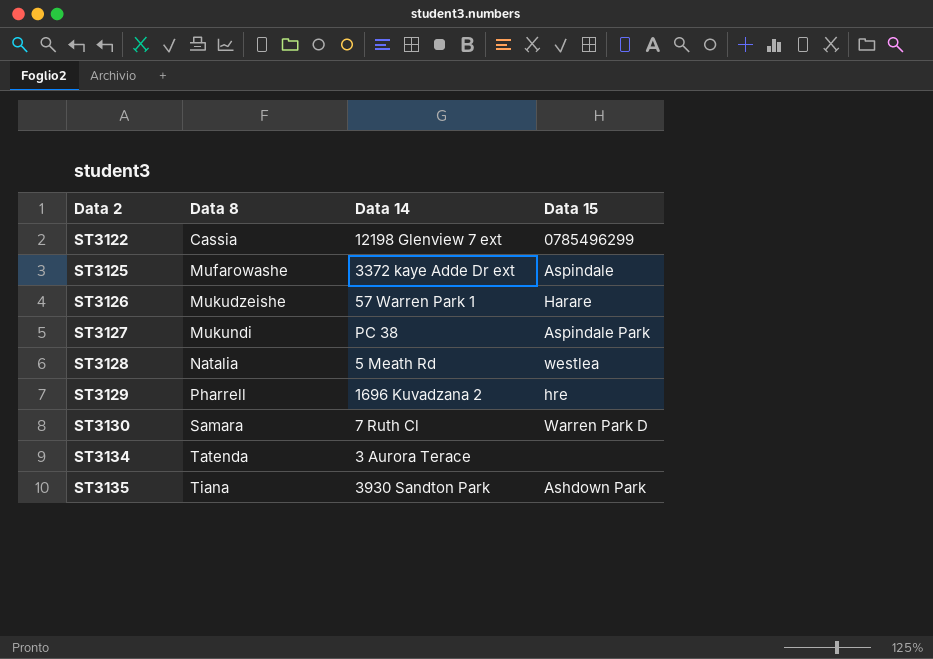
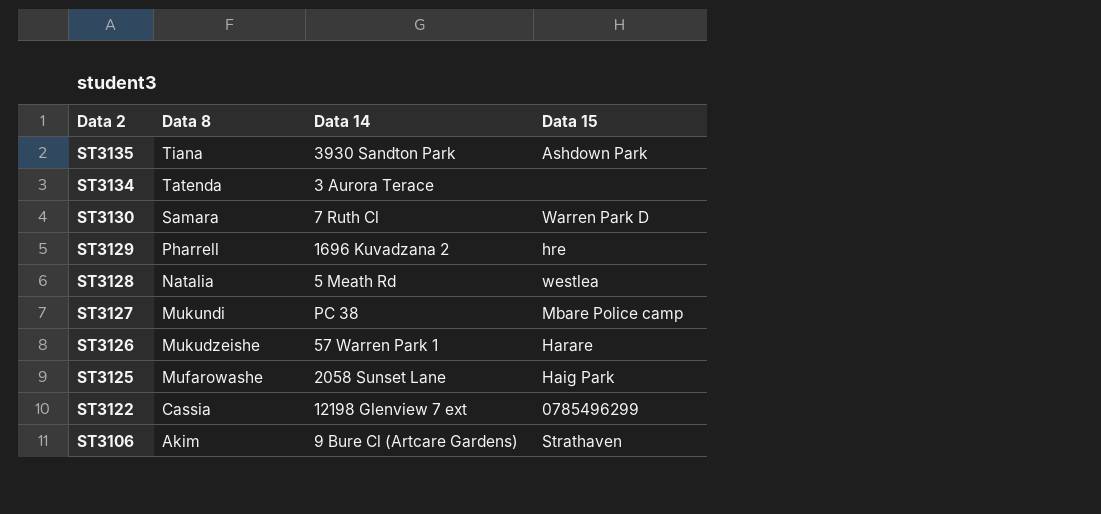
row order: Data 2 ascending -> Data 2 descending
ST3127 | Data 15: Aspindale Park -> Mbare Police camp
ST3125 | Data 14: 3372 kaye Adde Dr ext -> 2058 Sunset Lane
ST3125 | Data 15: Aspindale -> Haig Park
row ST3106: none -> Akim | 9 Bure Cl (Artcare Gardens) | Strathaven

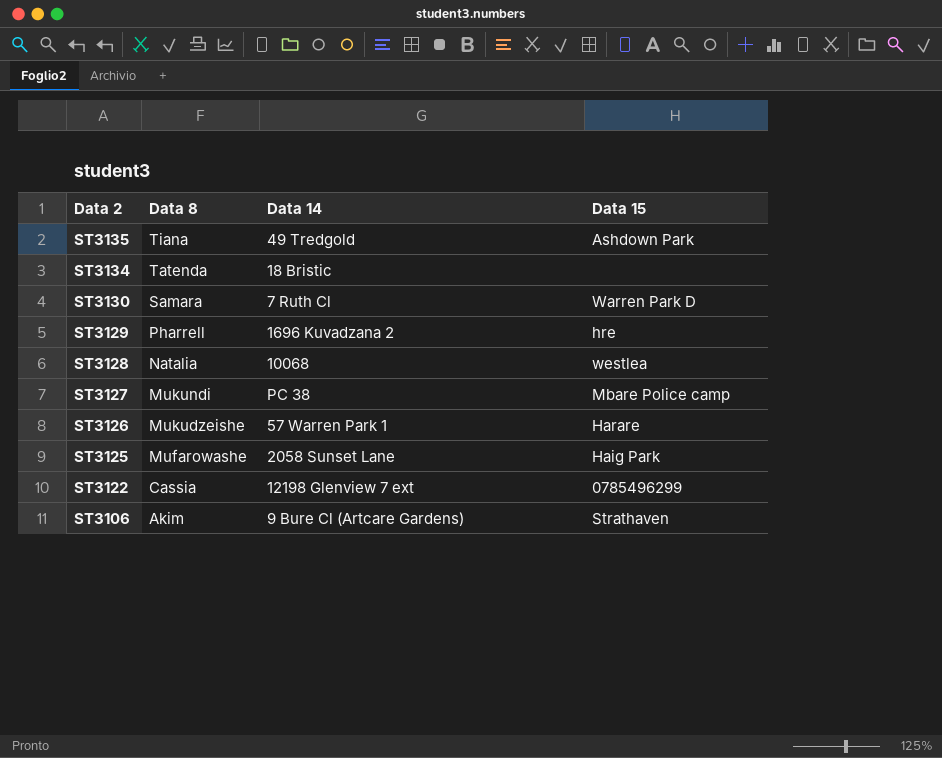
ST3135 | Data 14: 3930 Sandton Park -> 49 Tredgold
ST3134 | Data 14: 3 Aurora Terace -> 18 Bristic
ST3128 | Data 14: 5 Meath Rd -> 10068

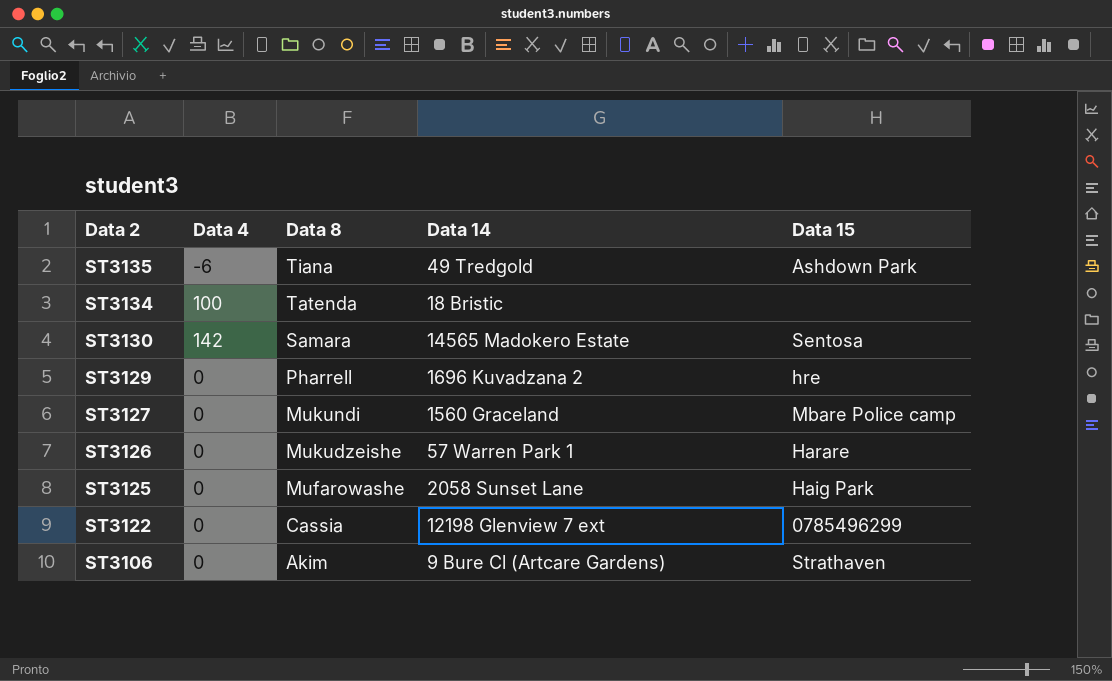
column Data 4 | position: none -> 2
row ST3128: Natalia | 10068 | westlea -> none
ST3130 | Data 14: 7 Ruth Cl -> 14565 Madokero Estate
ST3130 | Data 15: Warren Park D -> Sentosa
ST3127 | Data 14: PC 38 -> 1560 Graceland

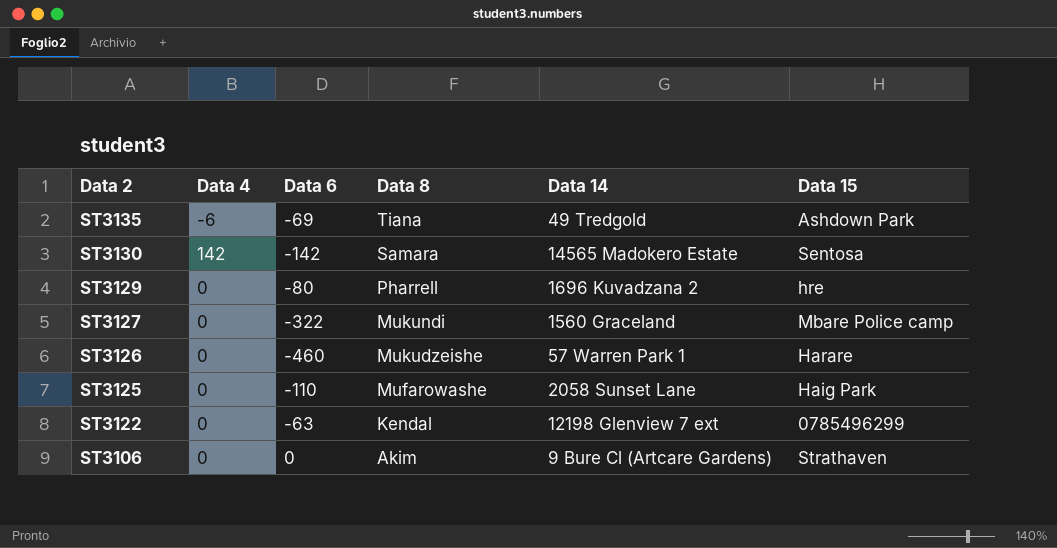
column Data 6 | position: none -> 3
row ST3134: 100 | Tatenda | 18 Bristic | none -> none
ST3122 | Data 8: Cassia -> Kendal

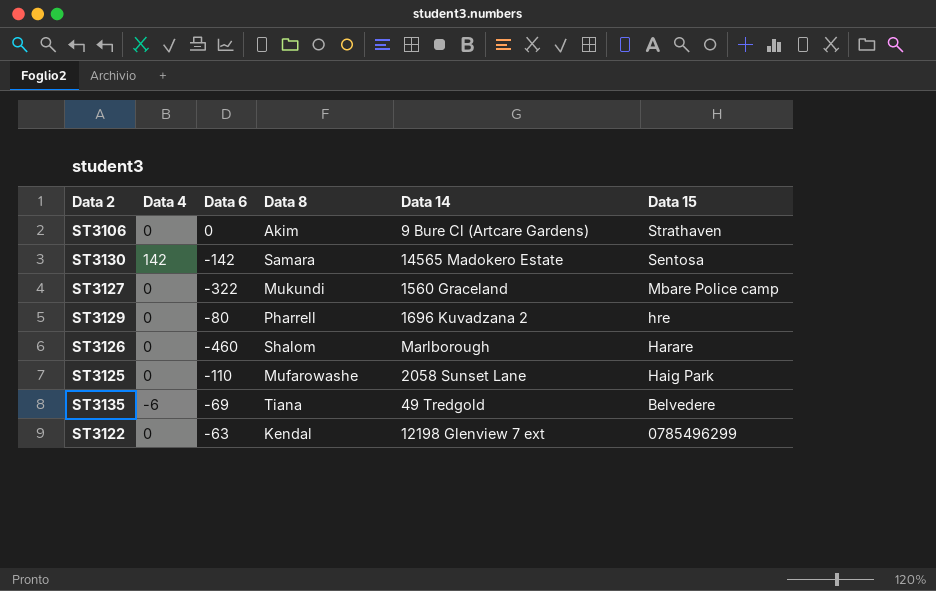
row order: Data 2 descending -> Data 15 descending
ST3126 | Data 8: Mukudzeishe -> Shalom
ST3126 | Data 14: 57 Warren Park 1 -> Marlborough
ST3135 | Data 15: Ashdown Park -> Belvedere

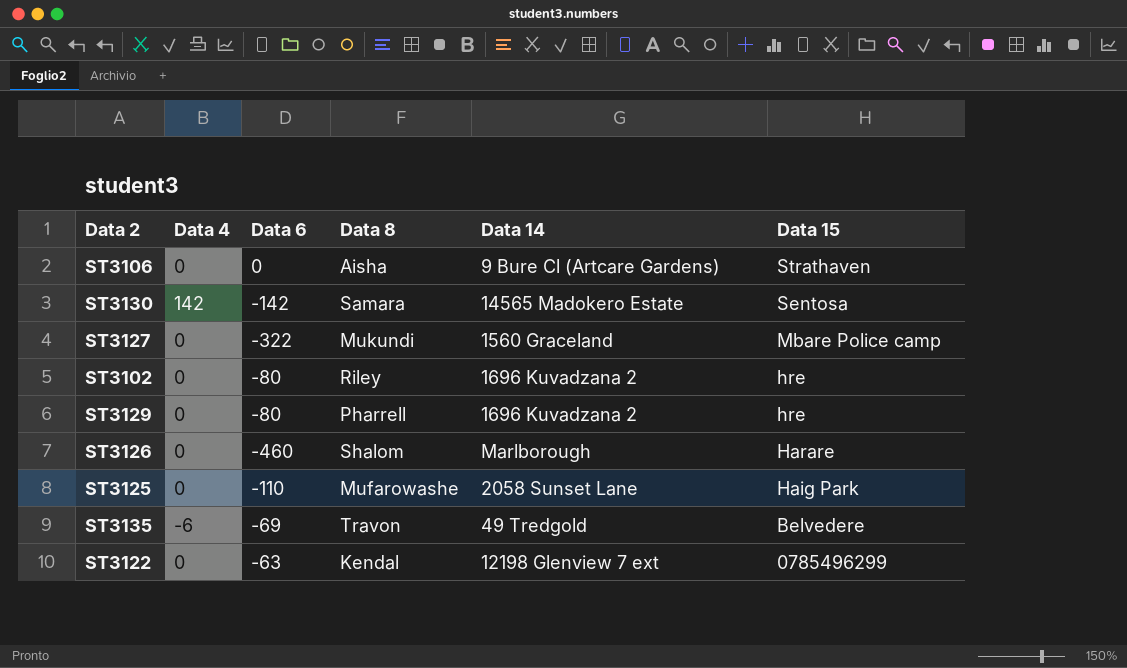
ST3106 | Data 8: Akim -> Aisha
row ST3102: none -> 0 | -80 | Riley | 1696 Kuvadzana 2 | hre
ST3135 | Data 8: Tiana -> Travon

